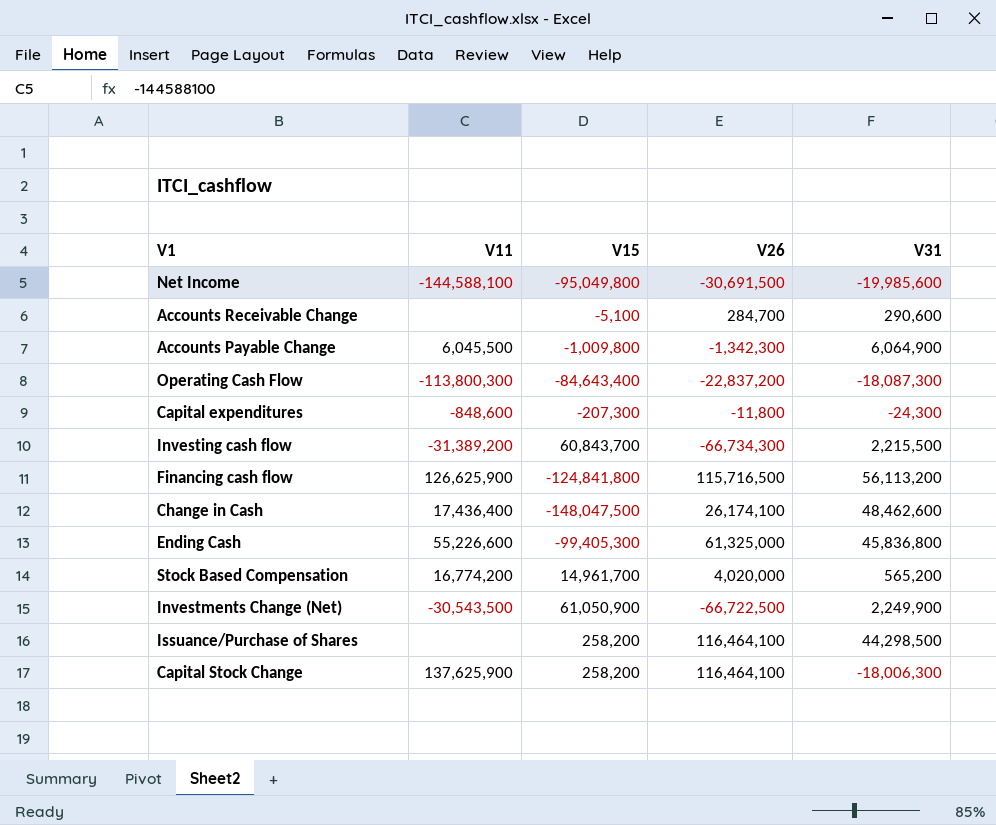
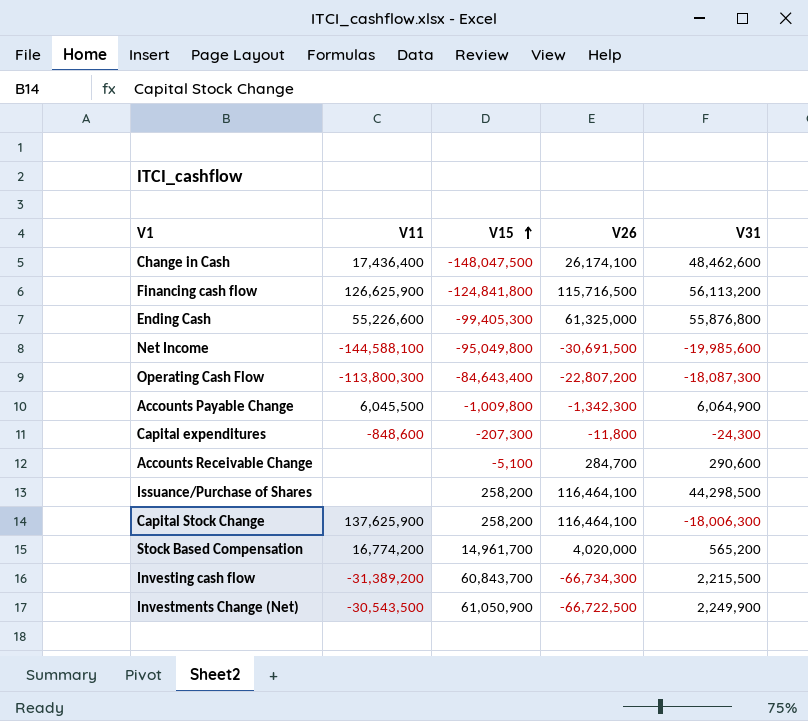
row order: none -> V15 ascending
Ending Cash | V31: 45,836,800 -> 55,876,800
Operating Cash Flow | V26: -22,837,200 -> -22,807,200

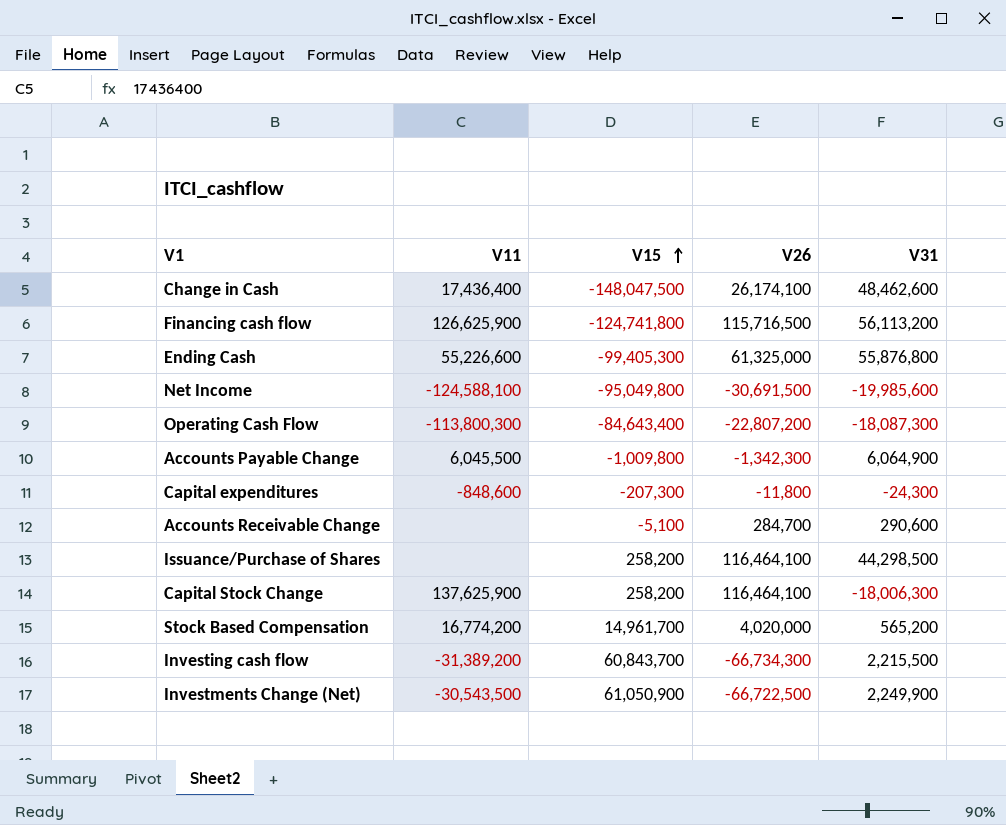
Financing cash flow | V15: -124,841,800 -> -124,741,800
Net Income | V11: -144,588,100 -> -124,588,100

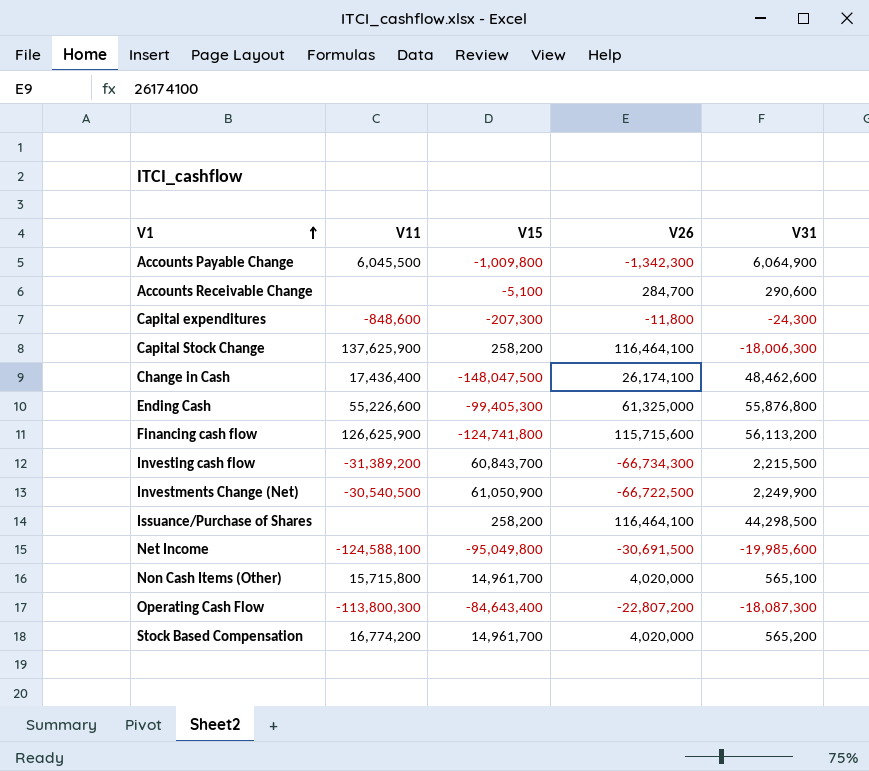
row order: V15 ascending -> V1 ascending
Financing cash flow | V26: 115,716,500 -> 115,715,600
Investments Change (Net) | V11: -30,543,500 -> -30,540,500
row Non Cash Items (Other): none -> 15,715,800 | 14,961,700 | 4,020,000 | 565,100

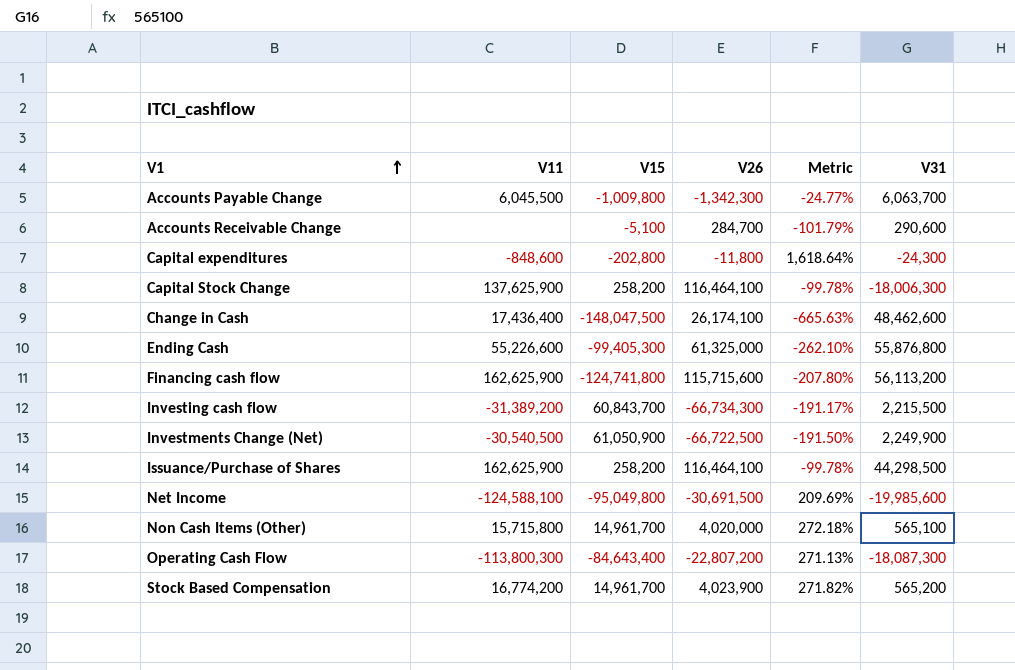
column Metric | formula: none -> ([V15] - [V26]) / [V26]
Accounts Payable Change | V31: 6,064,900 -> 6,063,700
Capital expenditures | V15: -207,300 -> -202,800
Financing cash flow | V11: 126,625,900 -> 162,625,900
Issuance/Purchase of Shares | V11: none -> 162,625,900
Stock Based Compensation | V26: 4,020,000 -> 4,023,900

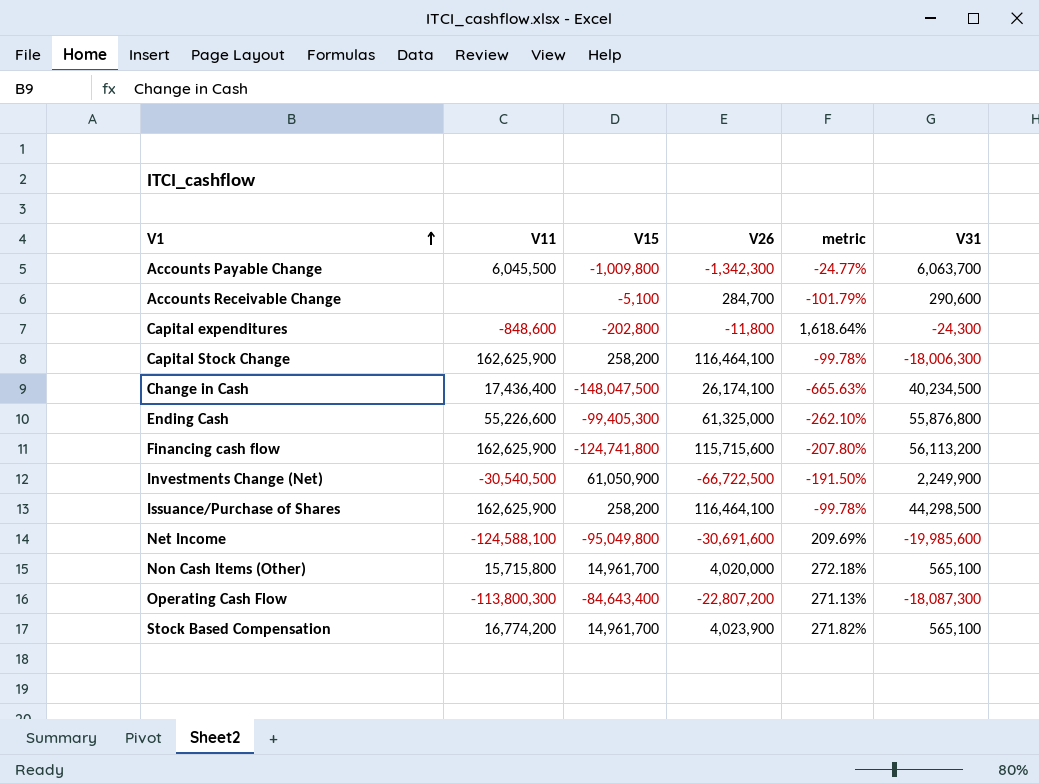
column name: Metric -> metric
row Investing cash flow: -31,389,200 | 60,843,700 | -66,734,300 | -191.17% | 2,215,500 -> none
Capital Stock Change | V11: 137,625,900 -> 162,625,900
Change in Cash | V31: 48,462,600 -> 40,234,500
Net Income | V26: -30,691,500 -> -30,691,600
Stock Based Compensation | V31: 565,200 -> 565,100

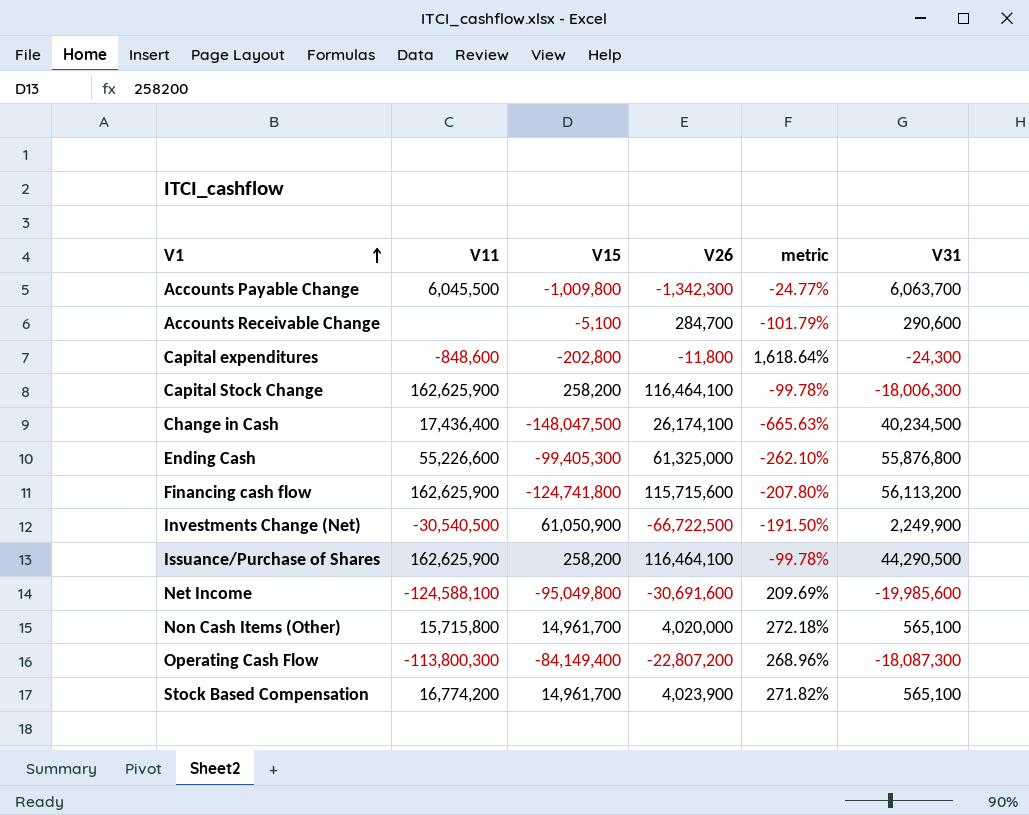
Issuance/Purchase of Shares | V31: 44,298,500 -> 44,290,500
Operating Cash Flow | V15: -84,643,400 -> -84,149,400
Operating Cash Flow | metric: 271.13% -> 268.96%

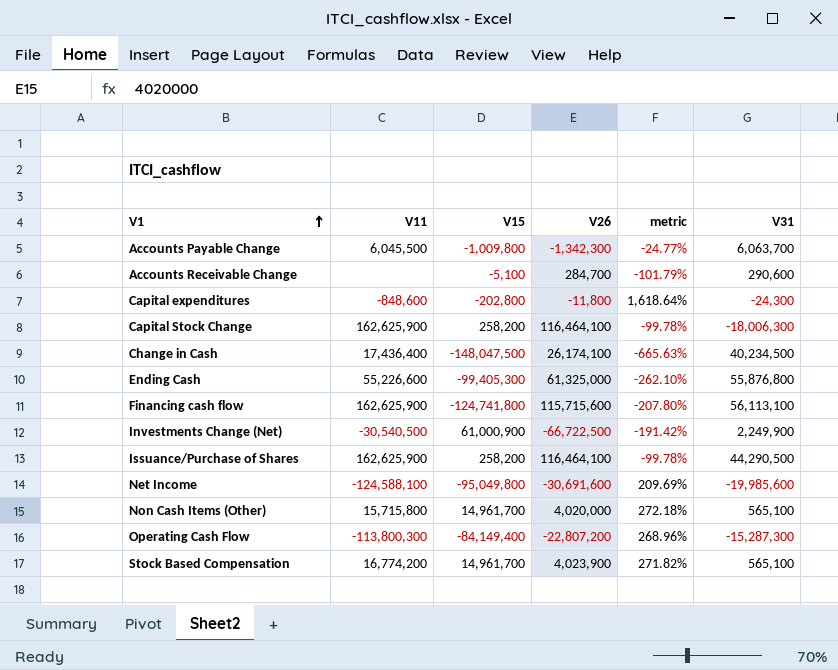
Financing cash flow | V31: 56,113,200 -> 56,113,100
Investments Change (Net) | V15: 61,050,900 -> 61,000,900
Investments Change (Net) | metric: -191.50% -> -191.42%
Operating Cash Flow | V31: -18,087,300 -> -15,287,300

